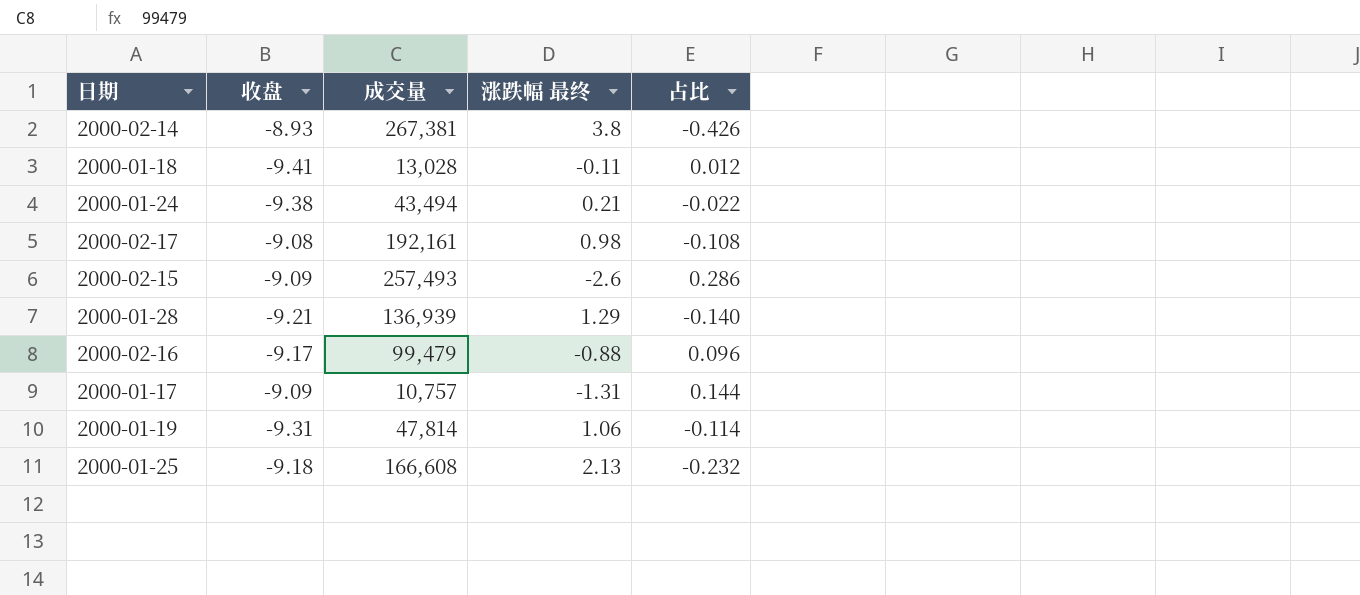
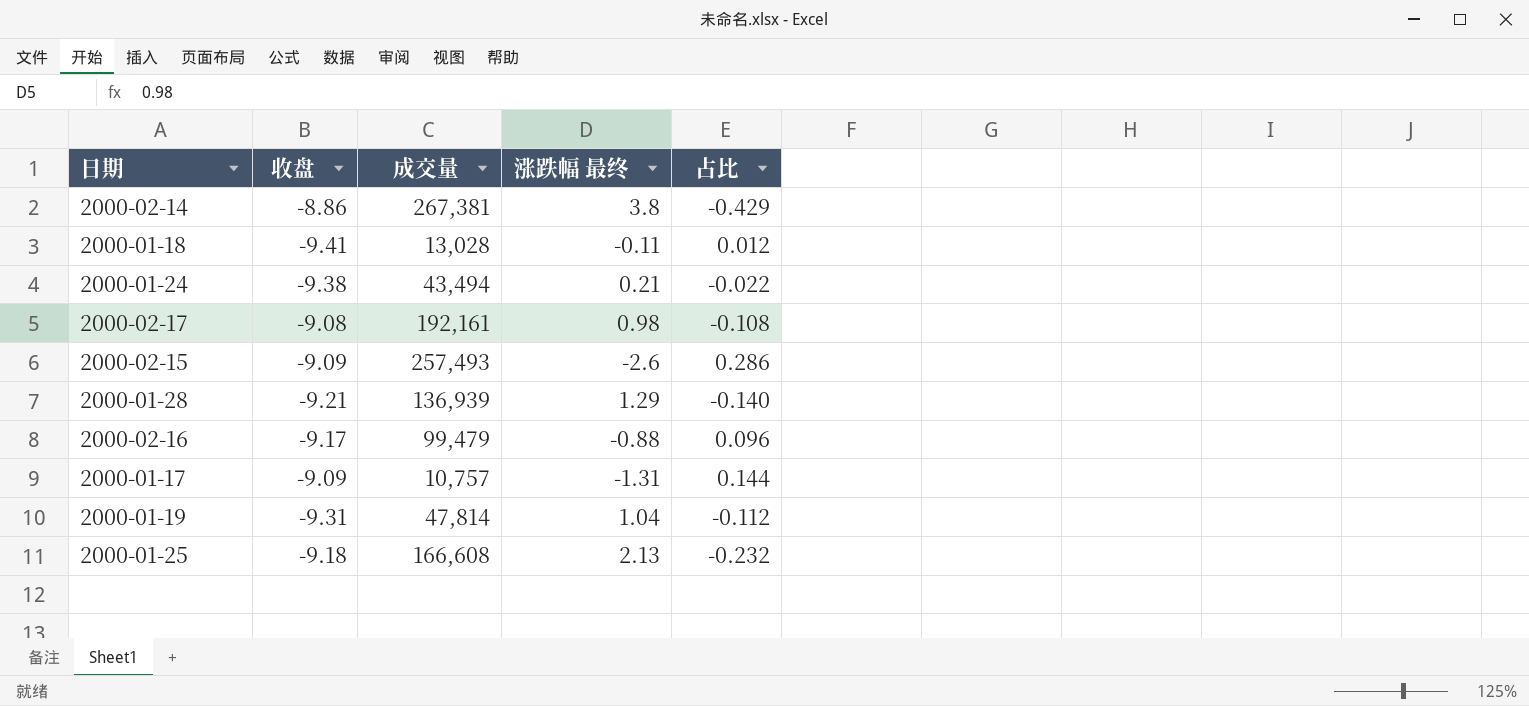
2000-02-14 | 收盘: -8.93 -> -8.86
2000-02-14 | 占比: -0.426 -> -0.429
2000-01-19 | 涨跌幅 最终: 1.06 -> 1.04
2000-01-19 | 占比: -0.114 -> -0.112

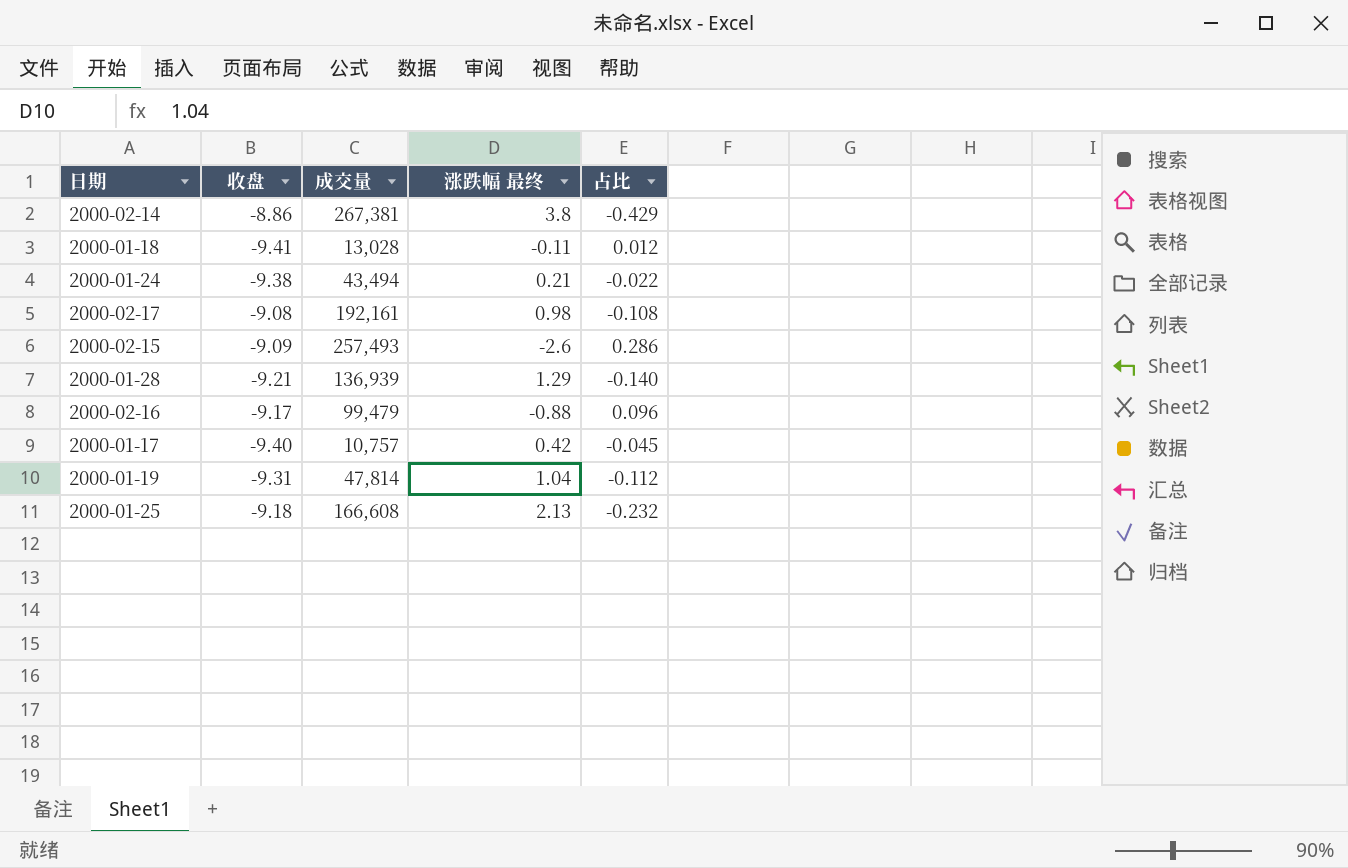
2000-01-17 | 收盘: -9.09 -> -9.40
2000-01-17 | 涨跌幅 最终: -1.31 -> 0.42
2000-01-17 | 占比: 0.144 -> -0.045

